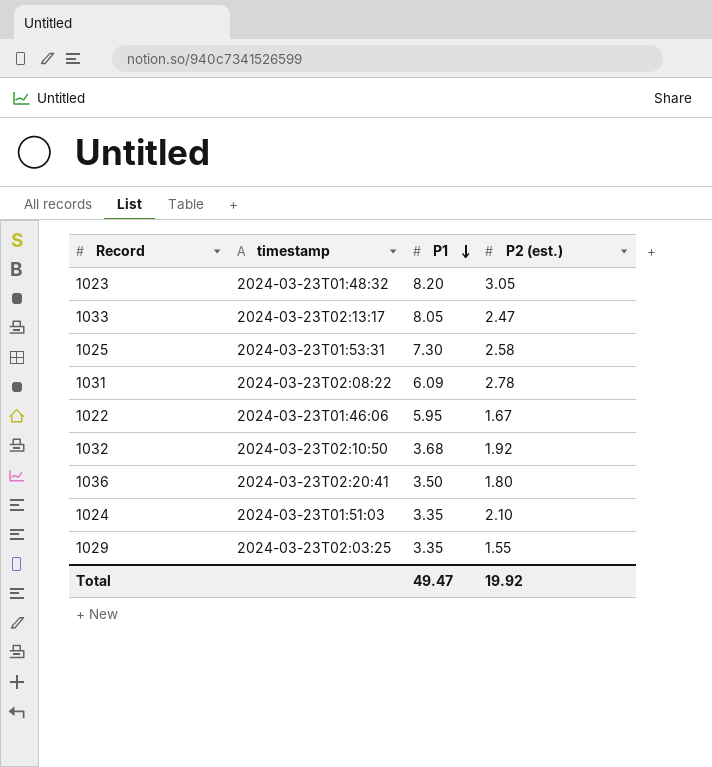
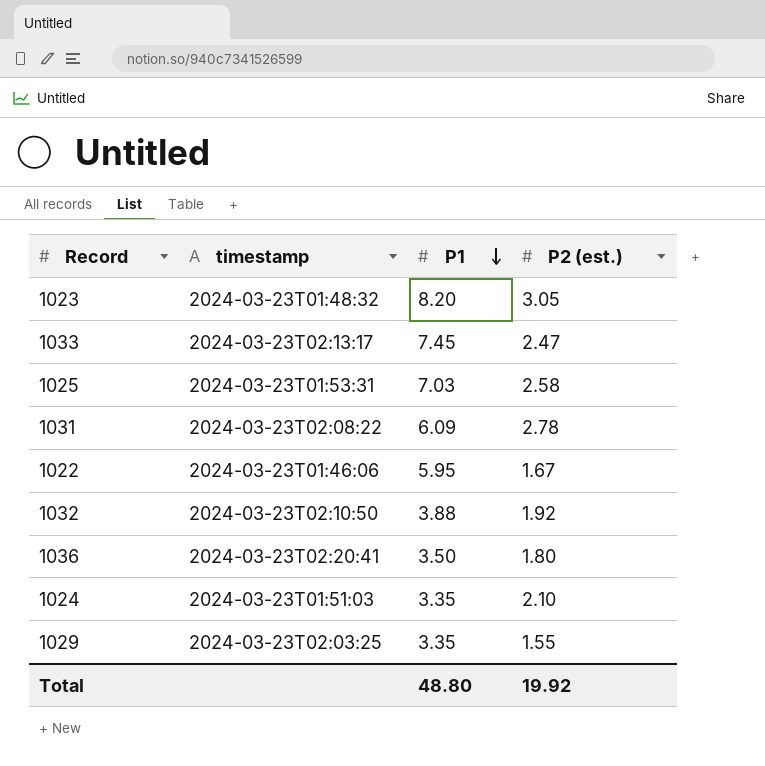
1033 | P1: 8.05 -> 7.45
1025 | P1: 7.30 -> 7.03
1032 | P1: 3.68 -> 3.88
Total | P1: 49.47 -> 48.80

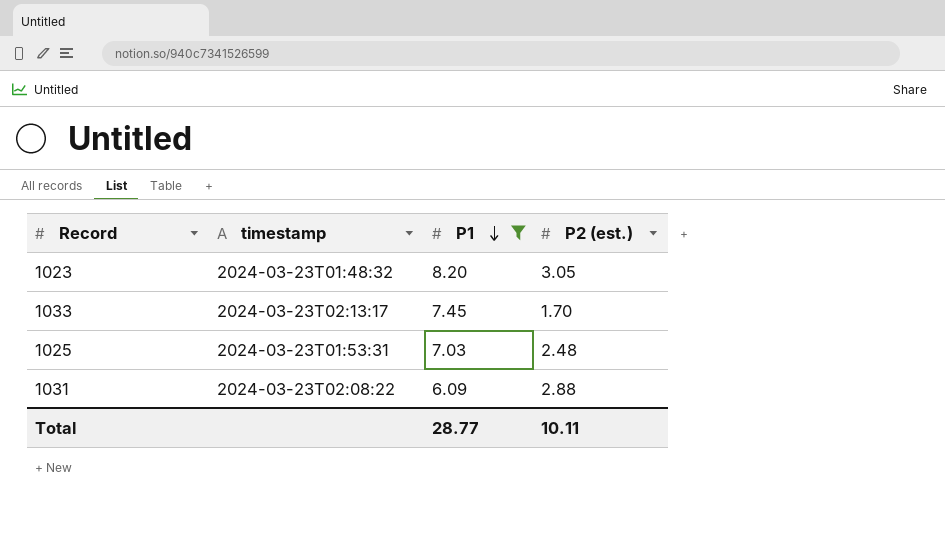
filter: none -> P1 >= 6.09
1033 | P2 (est.): 2.47 -> 1.70
1025 | P2 (est.): 2.58 -> 2.48
1031 | P2 (est.): 2.78 -> 2.88
Total | P1: 48.80 -> 28.77
Total | P2 (est.): 19.92 -> 10.11

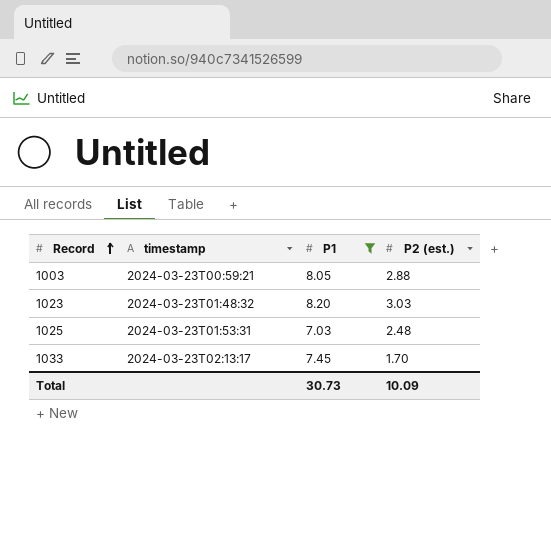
row order: P1 descending -> Record ascending
row 1031: 2024-03-23T02:08:22 | 6.09 | 2.88 -> none
row 1003: none -> 2024-03-23T00:59:21 | 8.05 | 2.88
1023 | P2 (est.): 3.05 -> 3.03
Total | P1: 28.77 -> 30.73
Total | P2 (est.): 10.11 -> 10.09

